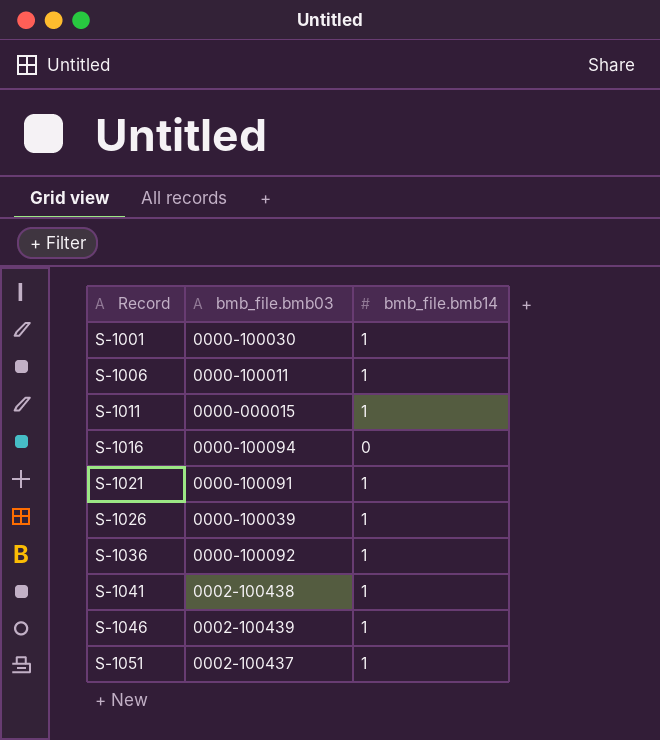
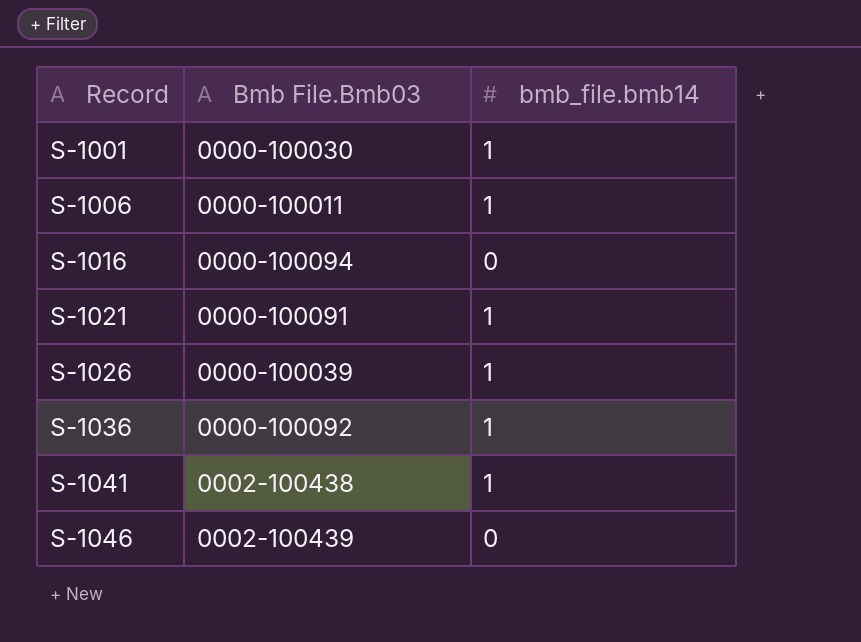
column name: bmb_file.bmb03 -> Bmb File.Bmb03
row S-1011: 0000-000015 | 1 -> none
row S-1051: 0002-100437 | 1 -> none
S-1046 | bmb_file.bmb14: 1 -> 0

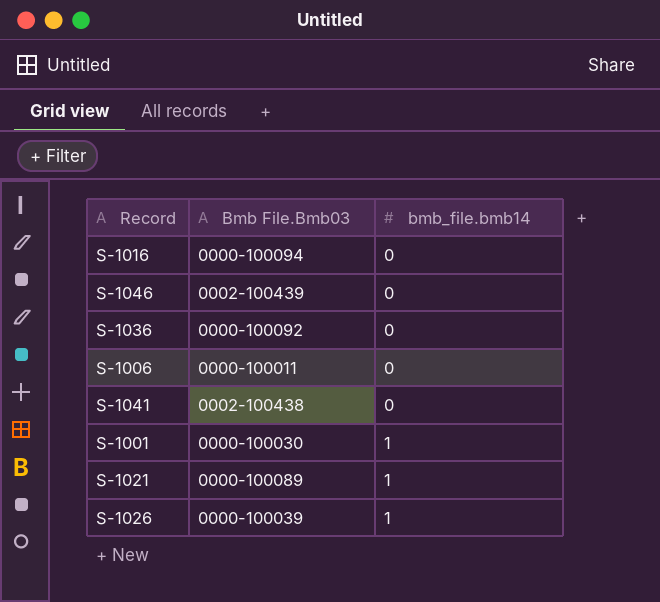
row order: Record ascending -> bmb_file.bmb14 ascending
S-1036 | bmb_file.bmb14: 1 -> 0
S-1006 | bmb_file.bmb14: 1 -> 0
S-1041 | bmb_file.bmb14: 1 -> 0
S-1021 | Bmb File.Bmb03: 0000-100091 -> 0000-100089

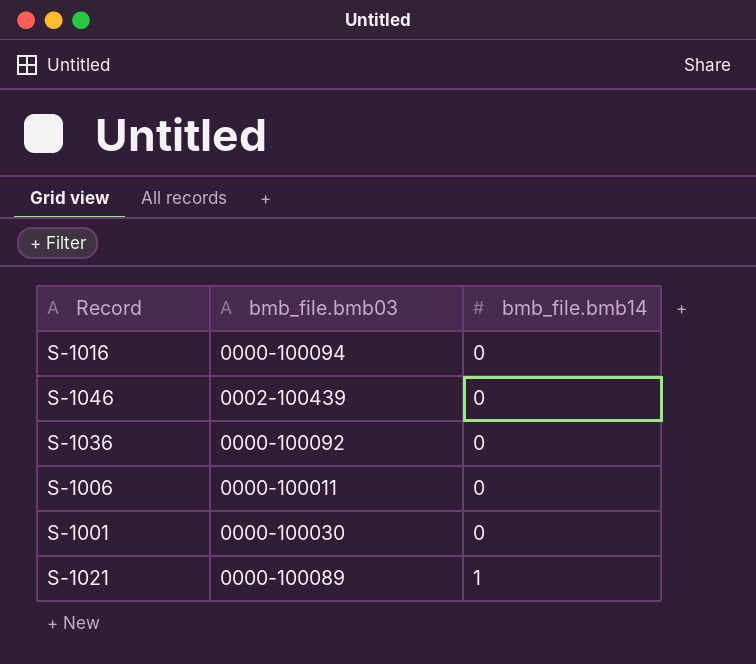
column name: Bmb File.Bmb03 -> bmb_file.bmb03
row S-1041: 0002-100438 | 0 -> none
row S-1026: 0000-100039 | 1 -> none
S-1001 | bmb_file.bmb14: 1 -> 0

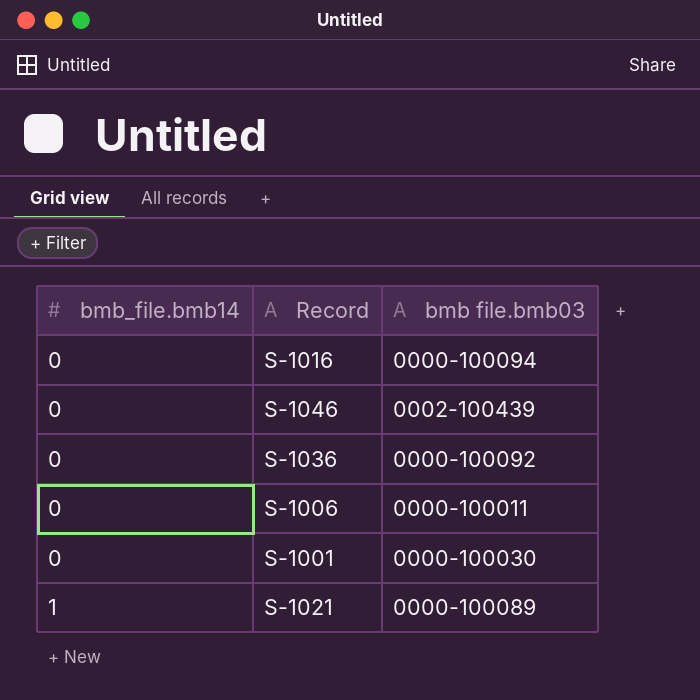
column bmb_file.bmb14 | position: 3 -> 1
column name: bmb_file.bmb03 -> bmb file.bmb03

